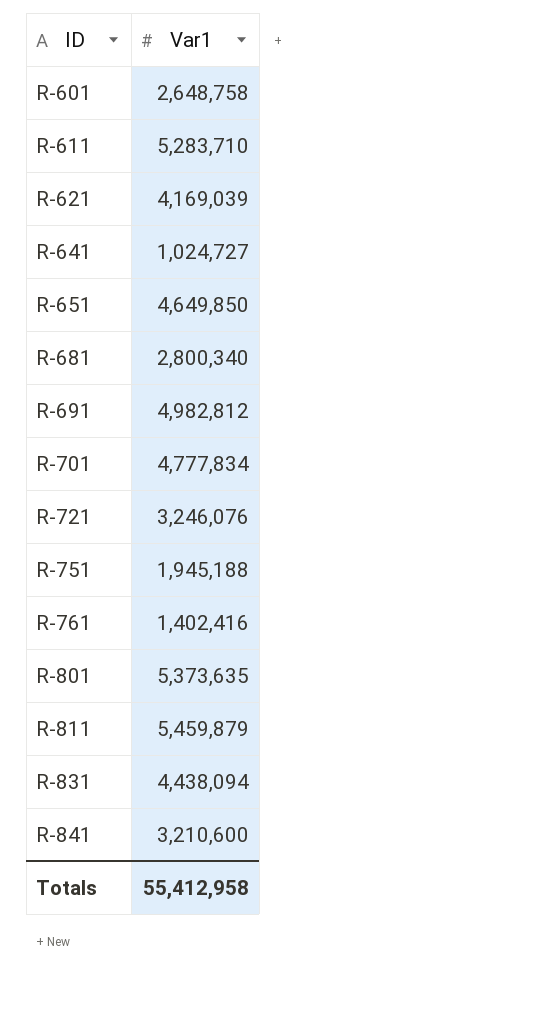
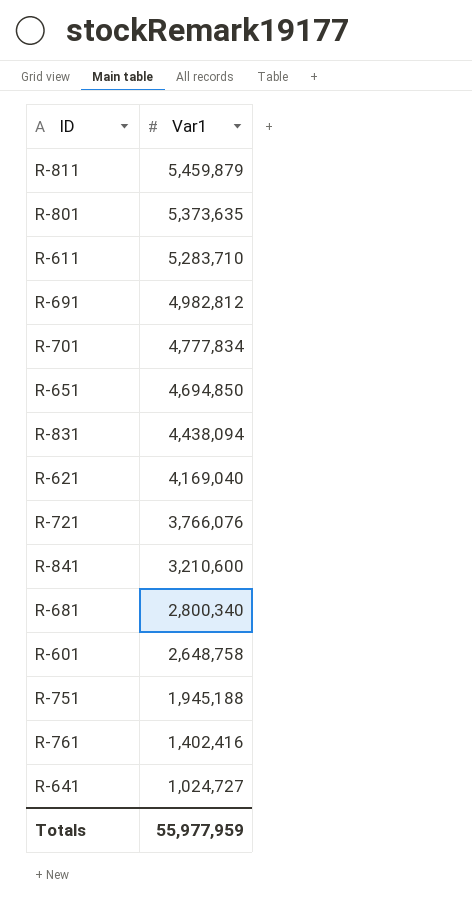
row order: ID ascending -> Var1 descending
R-651 | Var1: 4,649,850 -> 4,694,850
R-621 | Var1: 4,169,039 -> 4,169,040
R-721 | Var1: 3,246,076 -> 3,766,076
Totals | Var1: 55,412,958 -> 55,977,959

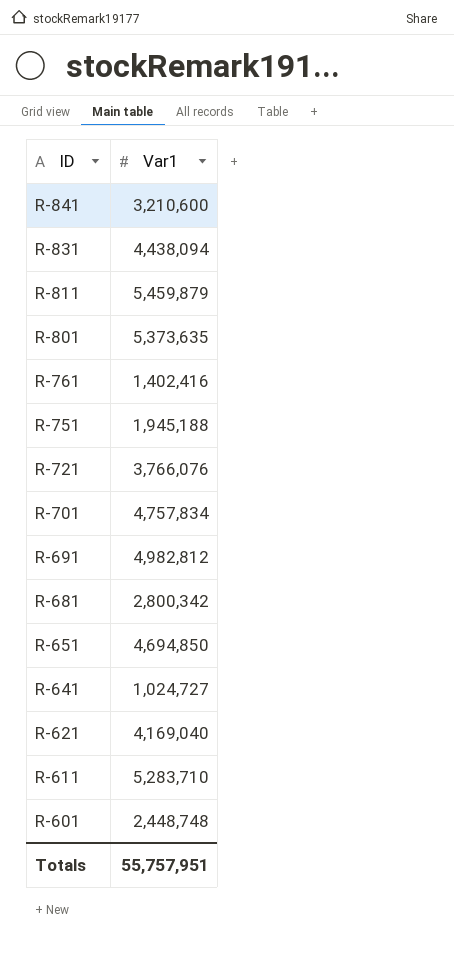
row order: Var1 descending -> ID descending
R-701 | Var1: 4,777,834 -> 4,757,834
R-681 | Var1: 2,800,340 -> 2,800,342
R-601 | Var1: 2,648,758 -> 2,448,748
Totals | Var1: 55,977,959 -> 55,757,951

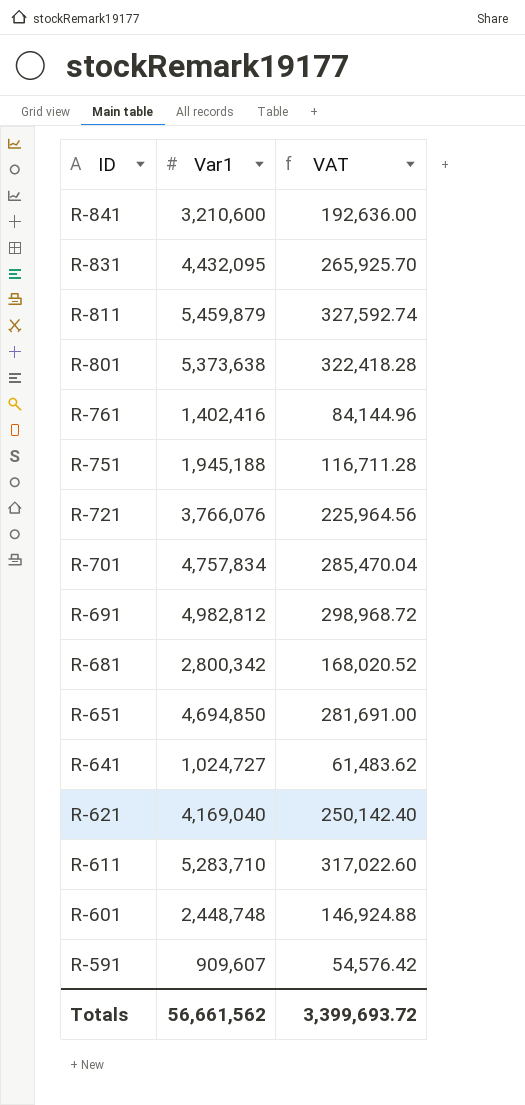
column VAT | formula: none -> [Var1] * 0.06
R-831 | Var1: 4,438,094 -> 4,432,095
R-801 | Var1: 5,373,635 -> 5,373,638
row R-591: none -> 909,607 | 54,576.42
Totals | Var1: 55,757,951 -> 56,661,562

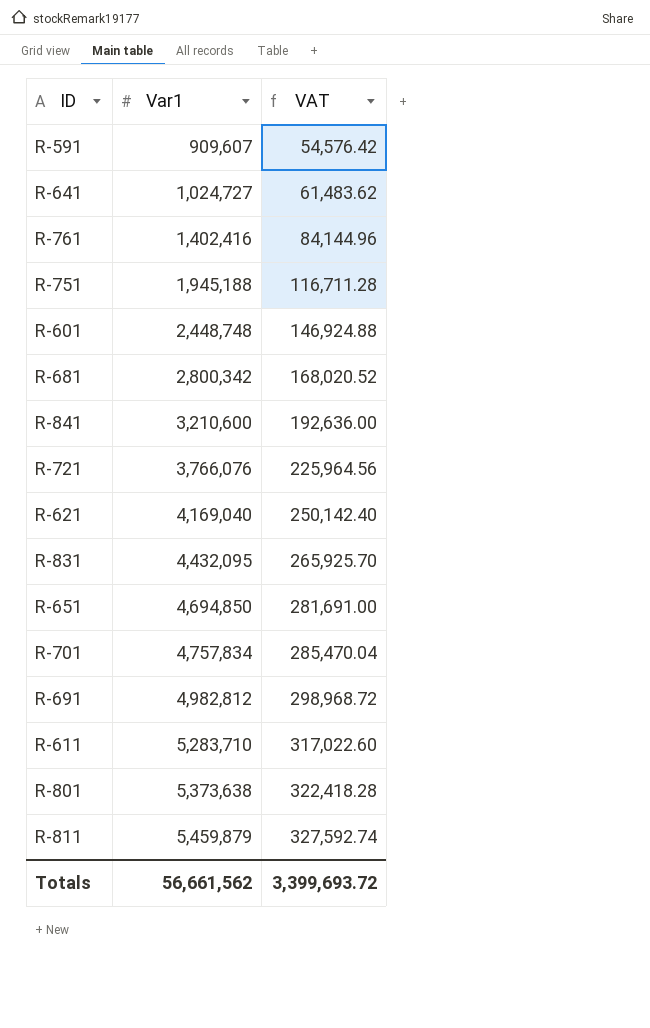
row order: ID descending -> Var1 ascending

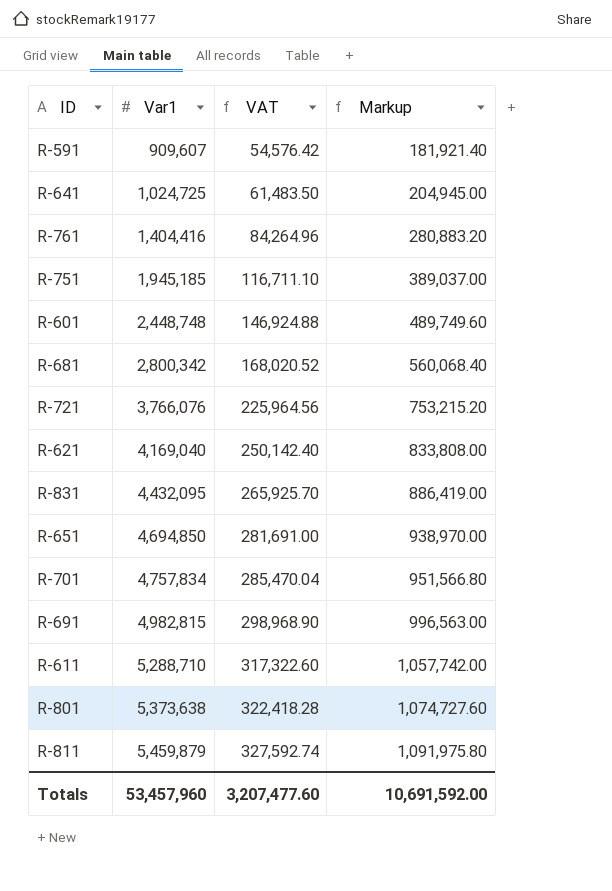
column Markup | formula: none -> [Var1] * 0.2
row R-841: 3,210,600 | 192,636.00 -> none
R-641 | Var1: 1,024,727 -> 1,024,725
R-641 | VAT: 61,483.62 -> 61,483.50
R-761 | Var1: 1,402,416 -> 1,404,416
R-761 | VAT: 84,144.96 -> 84,264.96
R-751 | Var1: 1,945,188 -> 1,945,185
R-751 | VAT: 116,711.28 -> 116,711.10
R-691 | Var1: 4,982,812 -> 4,982,815
R-691 | VAT: 298,968.72 -> 298,968.90
R-611 | Var1: 5,283,710 -> 5,288,710
R-611 | VAT: 317,022.60 -> 317,322.60
Totals | Var1: 56,661,562 -> 53,457,960
Totals | VAT: 3,399,693.72 -> 3,207,477.60

